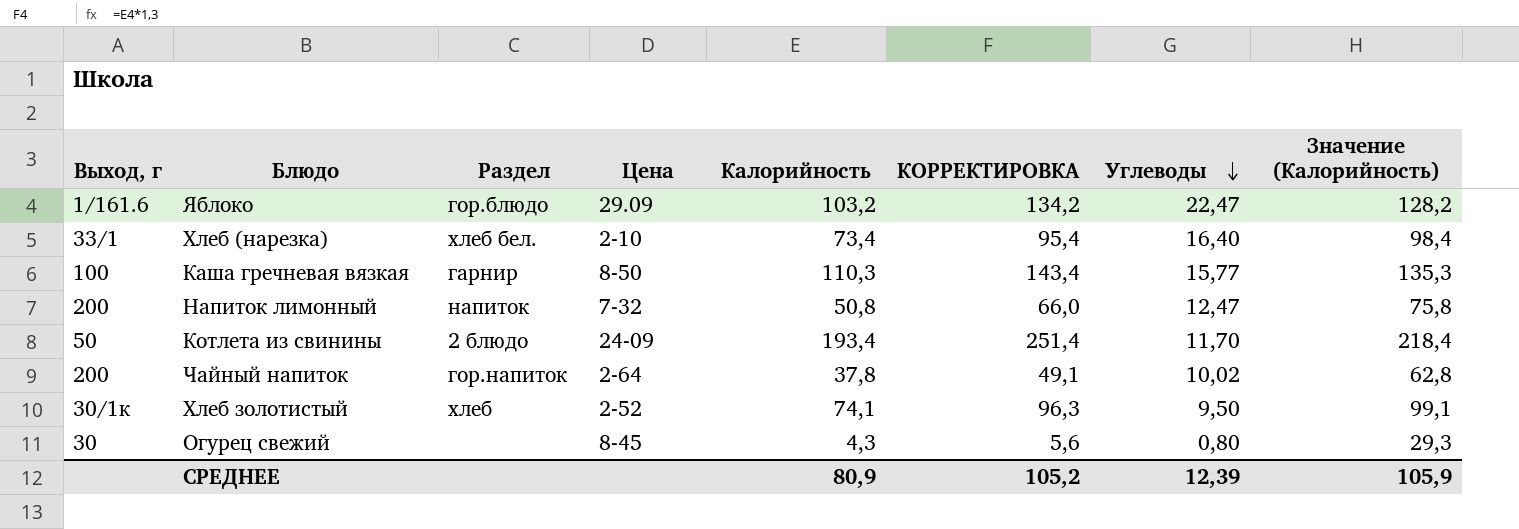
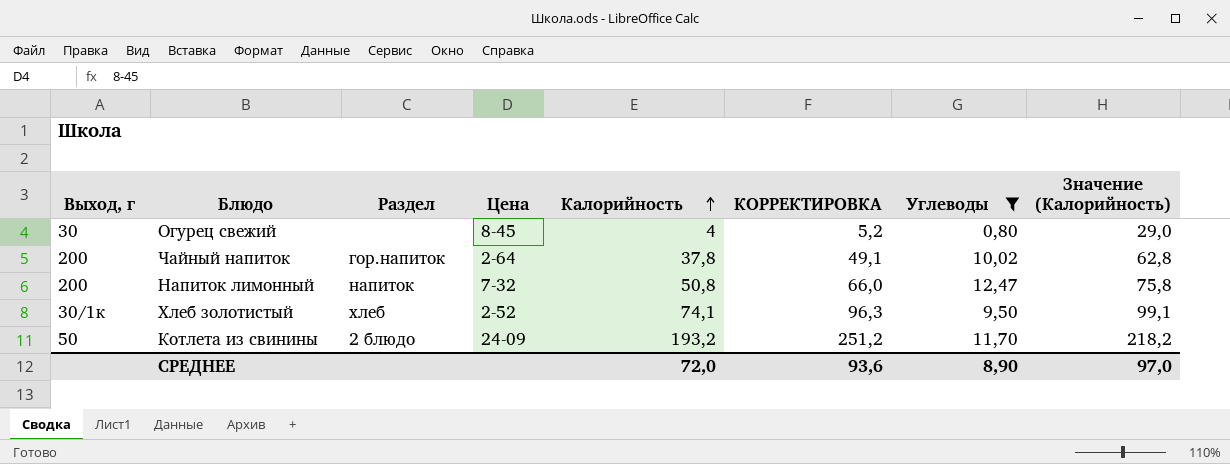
filter: none -> Углеводы <= 12,47
row order: Углеводы descending -> Калорийность ascending
Огурец свежий | Калорийность: 4,3 -> 4
Огурец свежий | КОРРЕКТИРОВКА: 5,6 -> 5,2
Огурец свежий | Значение (Калорийность): 29,3 -> 29,0
Котлета из свинины | Калорийность: 193,4 -> 193,2
Котлета из свинины | КОРРЕКТИРОВКА: 251,4 -> 251,2
Котлета из свинины | Значение (Калорийность): 218,4 -> 218,2
СРЕДНЕЕ | Калорийность: 80,9 -> 72,0
СРЕДНЕЕ | КОРРЕКТИРОВКА: 105,2 -> 93,6
СРЕДНЕЕ | Углеводы: 12,39 -> 8,90
СРЕДНЕЕ | Значение (Калорийность): 105,9 -> 97,0

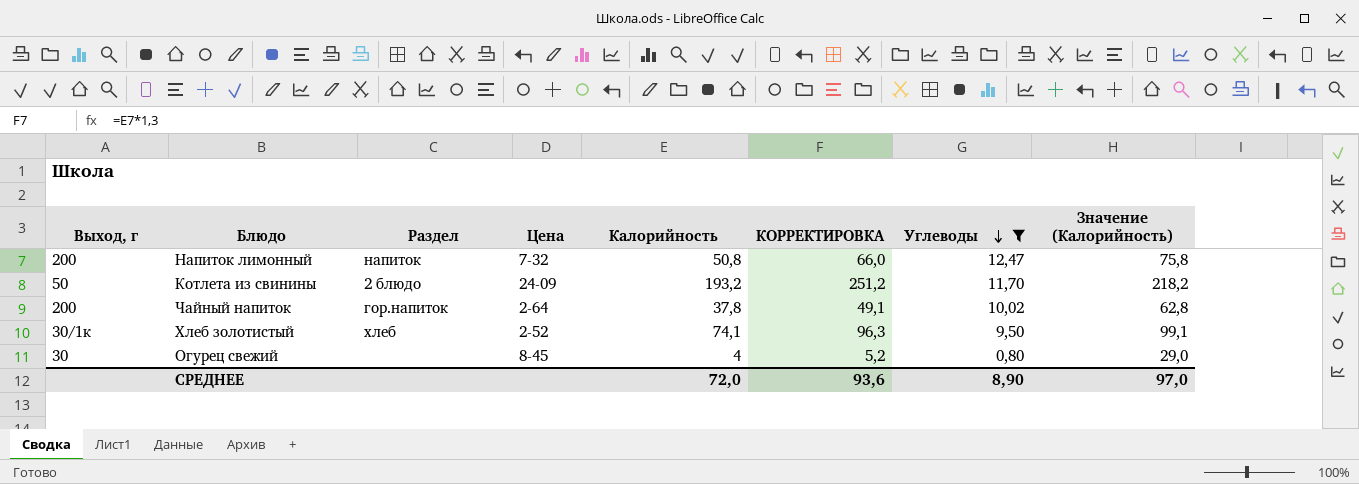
row order: Калорийность ascending -> Углеводы descending

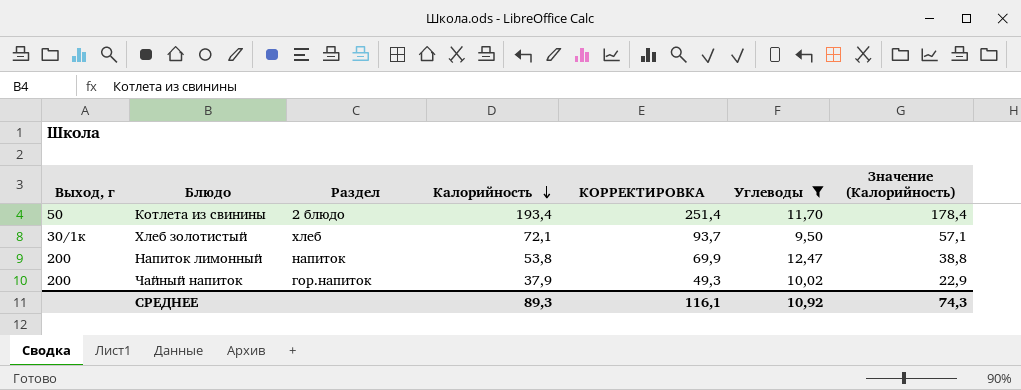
row order: Углеводы descending -> Калорийность descending
column Цена | position: 4 -> none
column Значение (Калорийность) | formula: [Калорийность] + 25 -> [Калорийность] - 15
row Огурец свежий: 30 | none | 8-45 | 4 | 5,2 | 0,80 | 29,0 -> none
Котлета из свинины | Калорийность: 193,2 -> 193,4
Котлета из свинины | КОРРЕКТИРОВКА: 251,2 -> 251,4
Хлеб золотистый | Калорийность: 74,1 -> 72,1
Хлеб золотистый | КОРРЕКТИРОВКА: 96,3 -> 93,7
Напиток лимонный | Калорийность: 50,8 -> 53,8
Напиток лимонный | КОРРЕКТИРОВКА: 66,0 -> 69,9
Чайный напиток | Калорийность: 37,8 -> 37,9
Чайный напиток | КОРРЕКТИРОВКА: 49,1 -> 49,3
СРЕДНЕЕ | Калорийность: 72,0 -> 89,3
СРЕДНЕЕ | КОРРЕКТИРОВКА: 93,6 -> 116,1
СРЕДНЕЕ | Углеводы: 8,90 -> 10,92
СРЕДНЕЕ | Значение (Калорийность): 97,0 -> 74,3

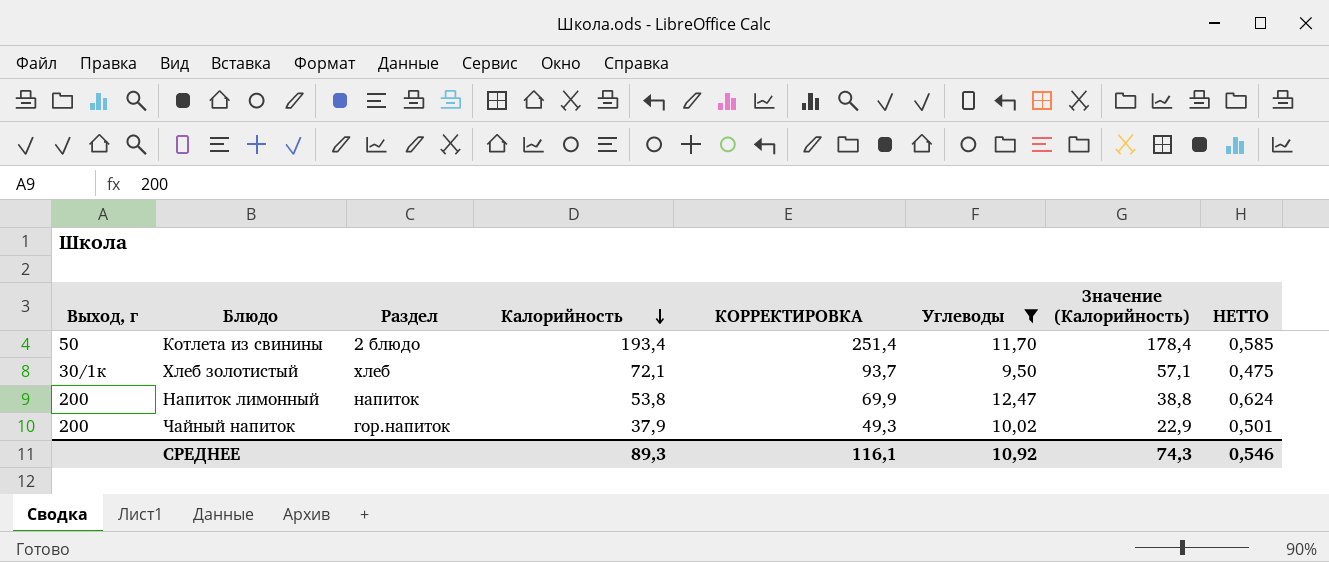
column НЕТТО | formula: none -> [Углеводы] * 0,05

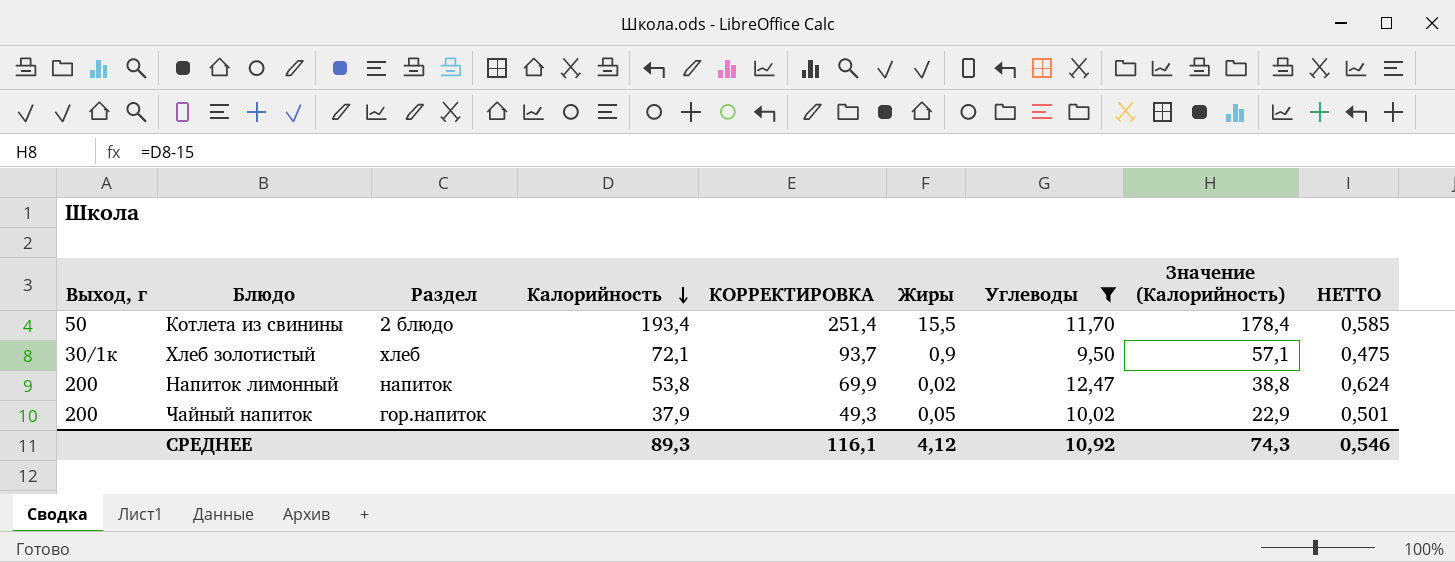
column Жиры | position: none -> 6

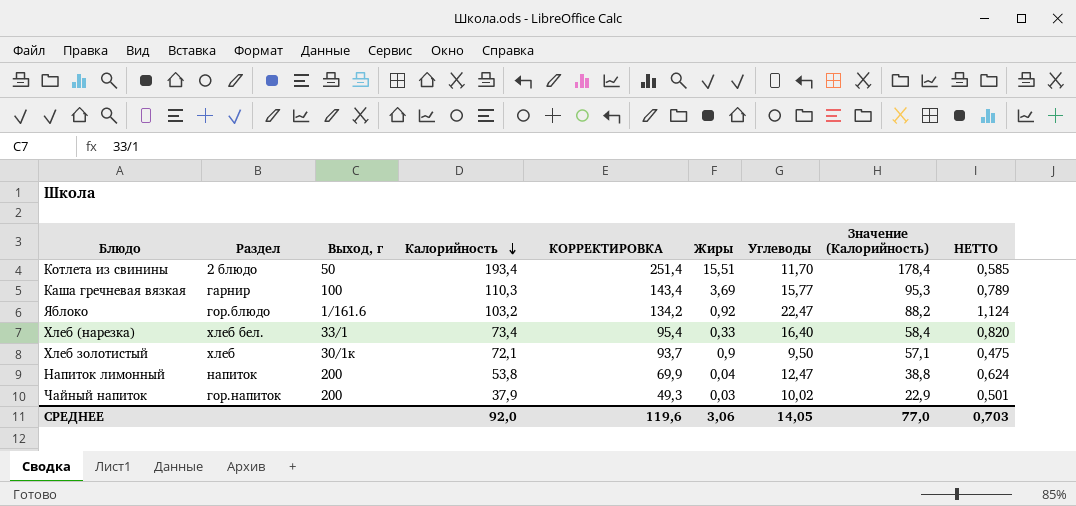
filter: Углеводы <= 12,47 -> none
column Выход, г | position: 1 -> 3
Котлета из свинины | Жиры: 15,5 -> 15,51
Напиток лимонный | Жиры: 0,02 -> 0,04
Чайный напиток | Жиры: 0,05 -> 0,03
СРЕДНЕЕ | Калорийность: 89,3 -> 92,0
СРЕДНЕЕ | КОРРЕКТИРОВКА: 116,1 -> 119,6
СРЕДНЕЕ | Жиры: 4,12 -> 3,06
СРЕДНЕЕ | Углеводы: 10,92 -> 14,05
СРЕДНЕЕ | Значение (Калорийность): 74,3 -> 77,0
СРЕДНЕЕ | НЕТТО: 0,546 -> 0,703

